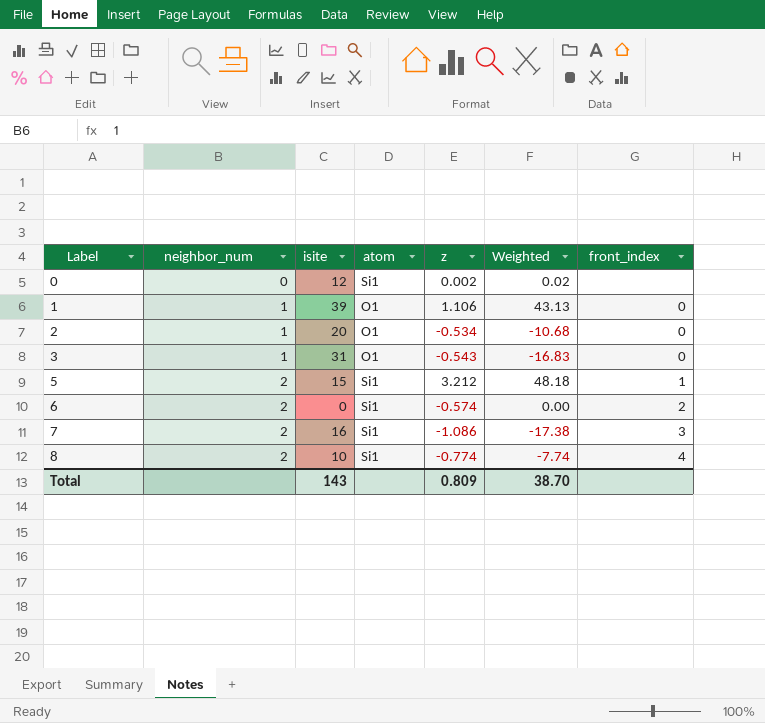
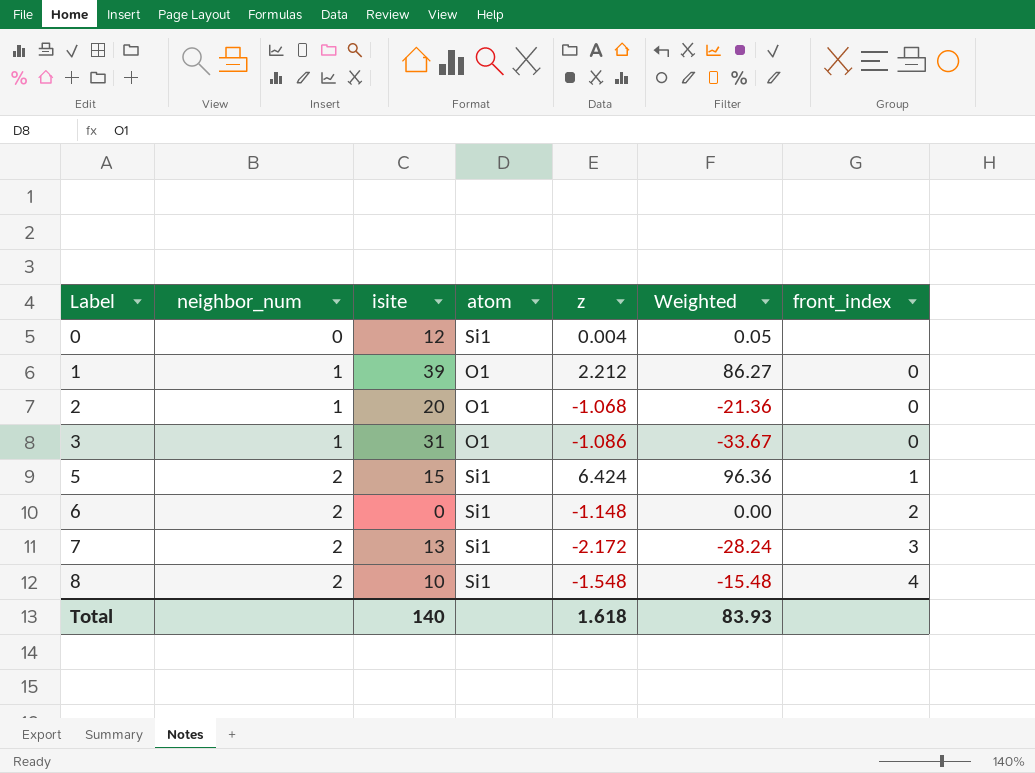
0 | z: 0.002 -> 0.004
0 | Weighted: 0.02 -> 0.05
1 | z: 1.106 -> 2.212
1 | Weighted: 43.13 -> 86.27
2 | z: -0.534 -> -1.068
2 | Weighted: -10.68 -> -21.36
3 | z: -0.543 -> -1.086
3 | Weighted: -16.83 -> -33.67
5 | z: 3.212 -> 6.424
5 | Weighted: 48.18 -> 96.36
6 | z: -0.574 -> -1.148
7 | isite: 16 -> 13
7 | z: -1.086 -> -2.172
7 | Weighted: -17.38 -> -28.24
8 | z: -0.774 -> -1.548
8 | Weighted: -7.74 -> -15.48
Total | isite: 143 -> 140
Total | z: 0.809 -> 1.618
Total | Weighted: 38.70 -> 83.93

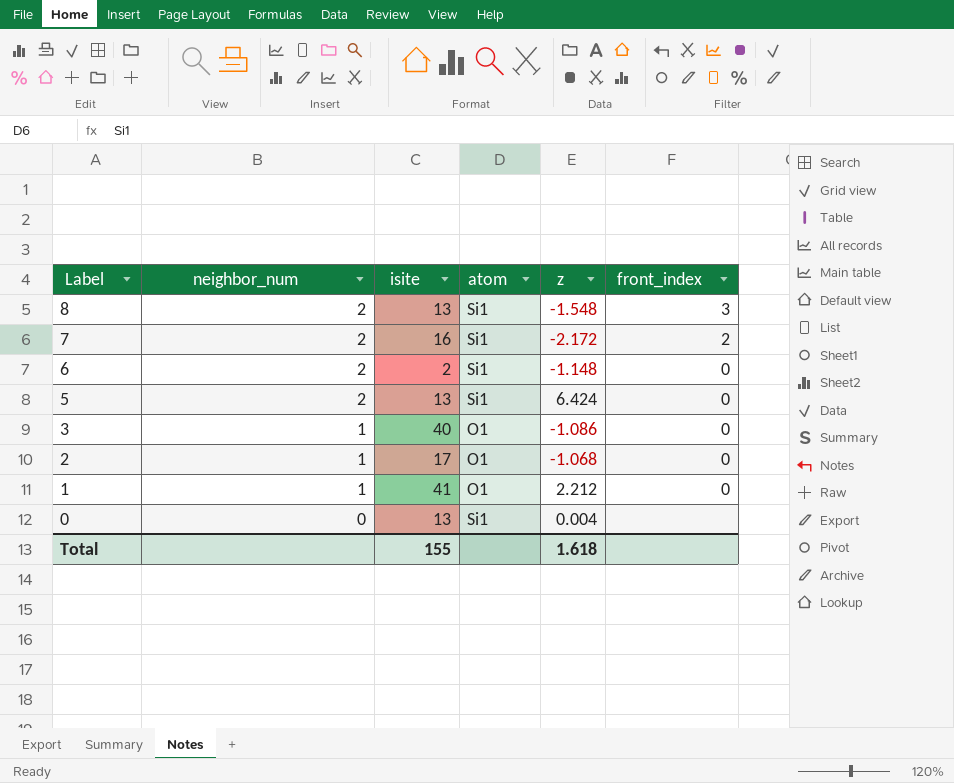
row order: Label ascending -> Label descending
column Weighted | formula: [isite] * [z] -> none
8 | isite: 10 -> 13
8 | front_index: 4 -> 3
7 | isite: 13 -> 16
7 | front_index: 3 -> 2
6 | isite: 0 -> 2
6 | front_index: 2 -> 0
5 | isite: 15 -> 13
5 | front_index: 1 -> 0
3 | isite: 31 -> 40
2 | isite: 20 -> 17
1 | isite: 39 -> 41
0 | isite: 12 -> 13
Total | isite: 140 -> 155

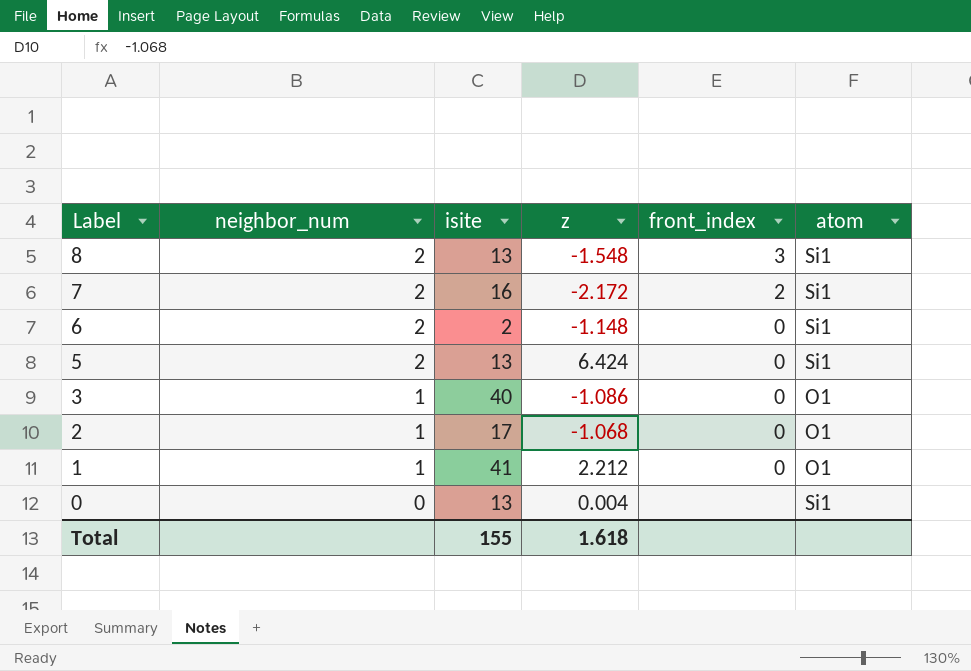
column atom | position: 4 -> 6

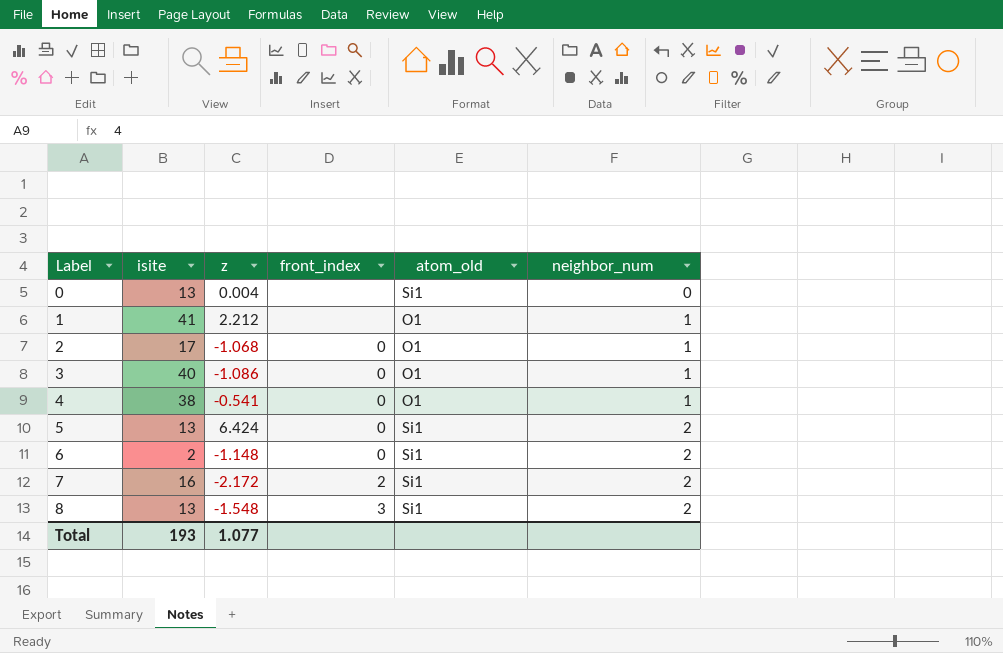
row order: Label descending -> Label ascending
column name: atom -> atom_old
column neighbor_num | position: 2 -> 6
1 | front_index: 0 -> none
row 4: none -> 38 | -0.541 | 0 | O1 | 1
Total | isite: 155 -> 193
Total | z: 1.618 -> 1.077

